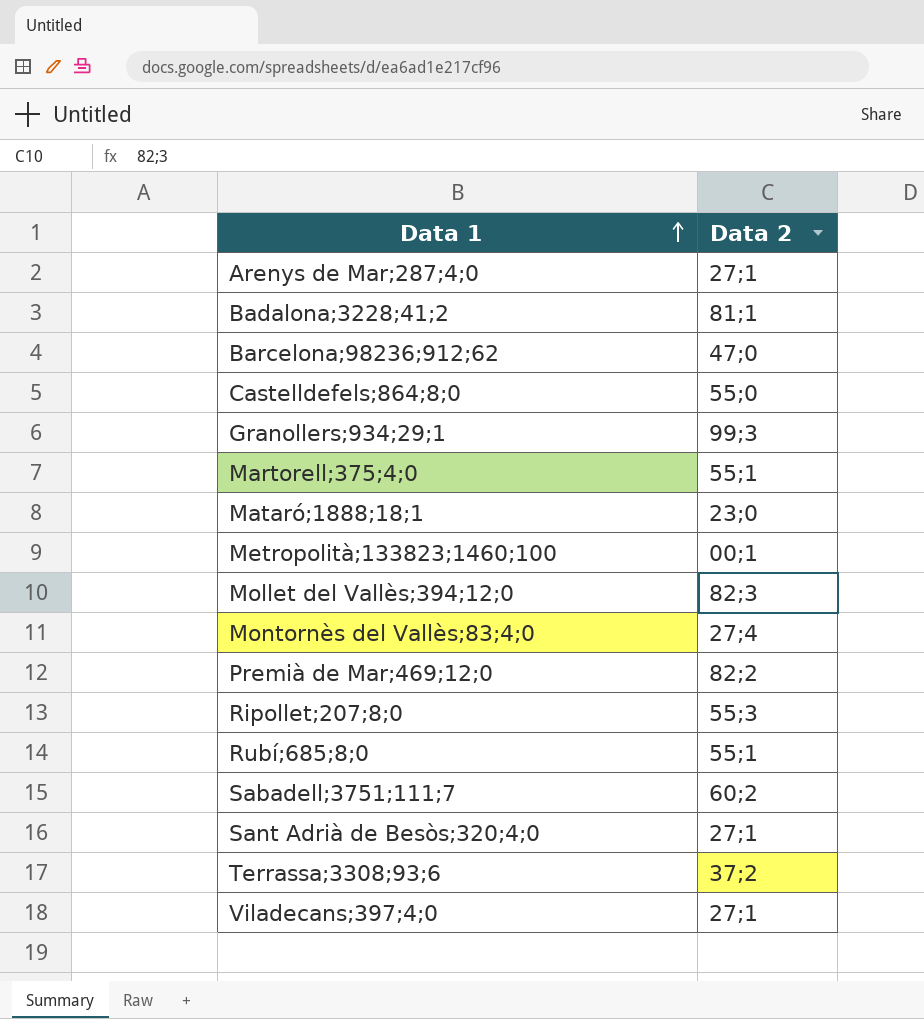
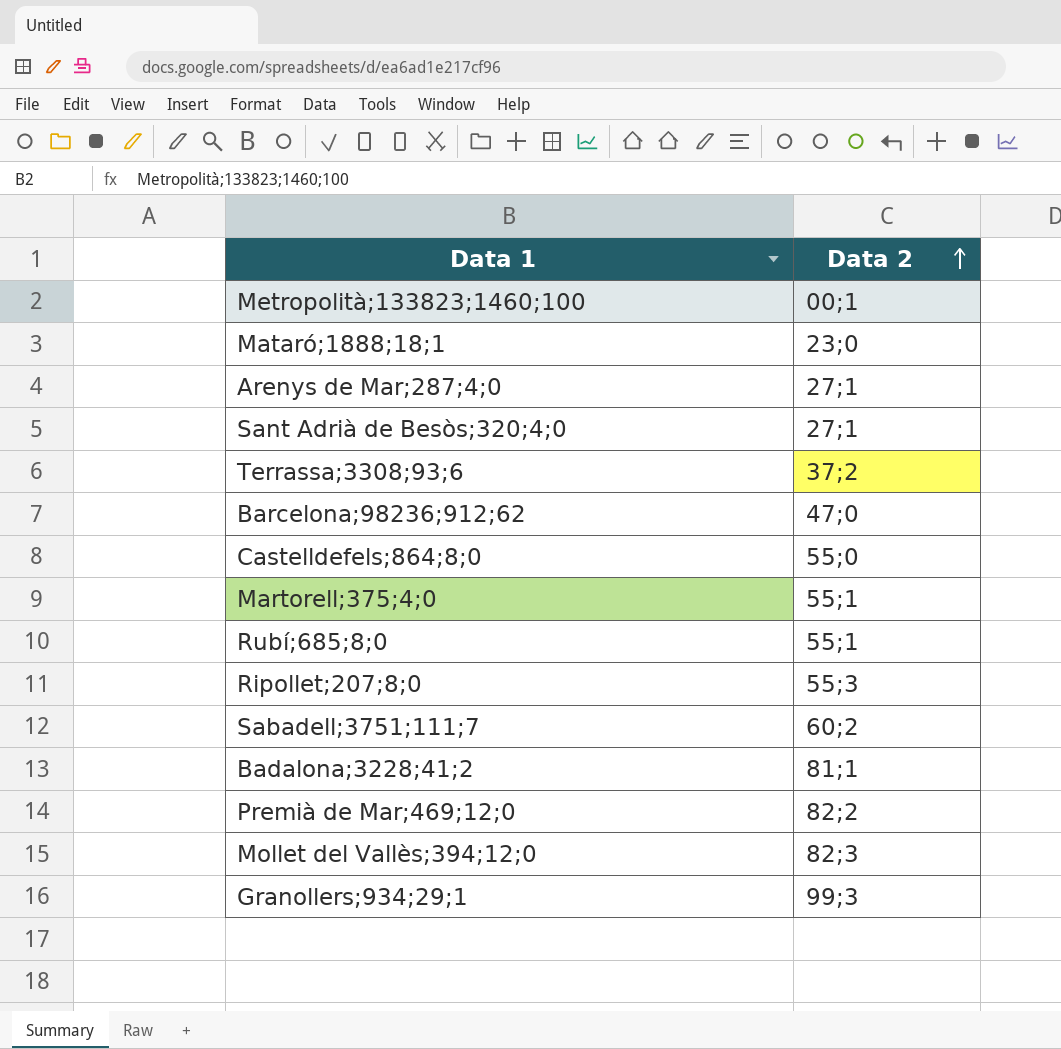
row order: Data 1 ascending -> Data 2 ascending
row Montornès del Vallès;83;4;0: 27;4 -> none
row Viladecans;397;4;0: 27;1 -> none

